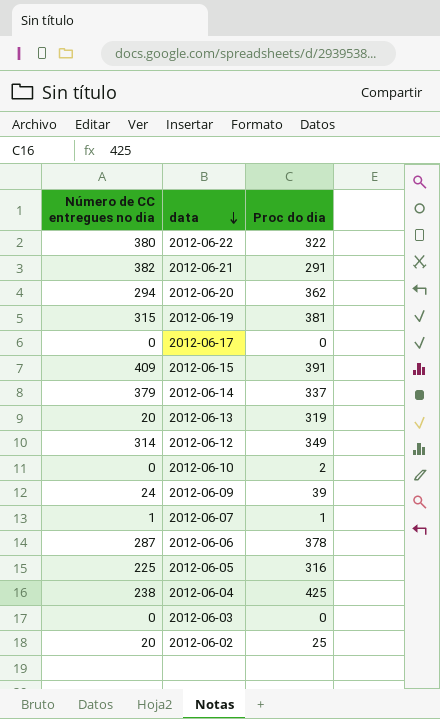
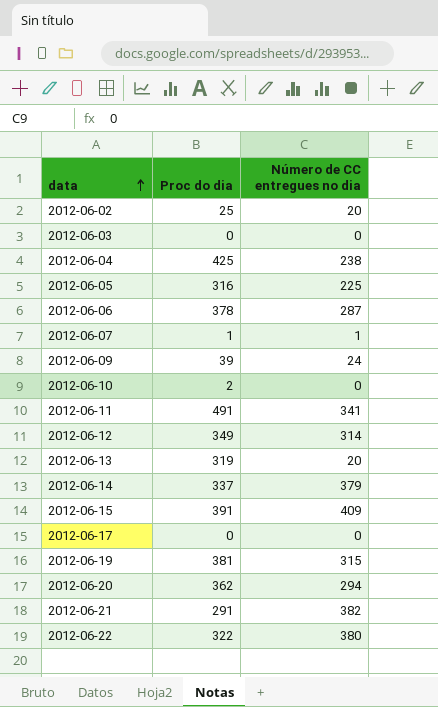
row order: data descending -> data ascending
column Número de CC entregues no dia | position: 1 -> 3
row 2012-06-11: none -> 491 | 341

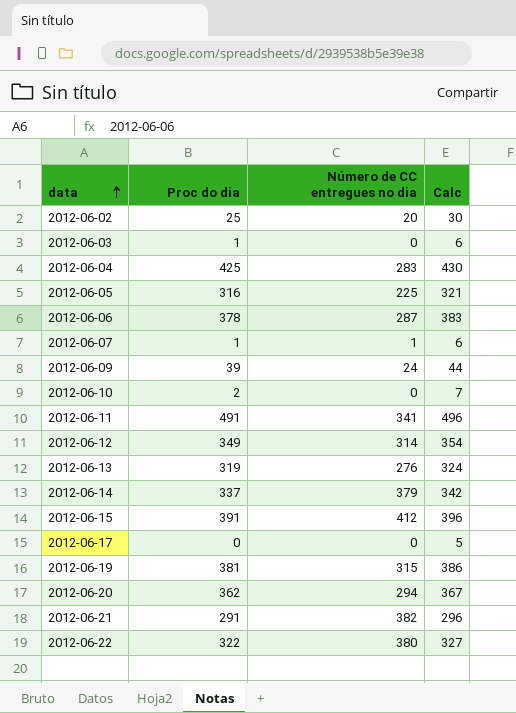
column Calc | formula: none -> [Proc do dia] + 5
2012-06-03 | Proc do dia: 0 -> 1
2012-06-04 | Número de CC entregues no dia: 238 -> 283
2012-06-13 | Número de CC entregues no dia: 20 -> 276
2012-06-15 | Número de CC entregues no dia: 409 -> 412

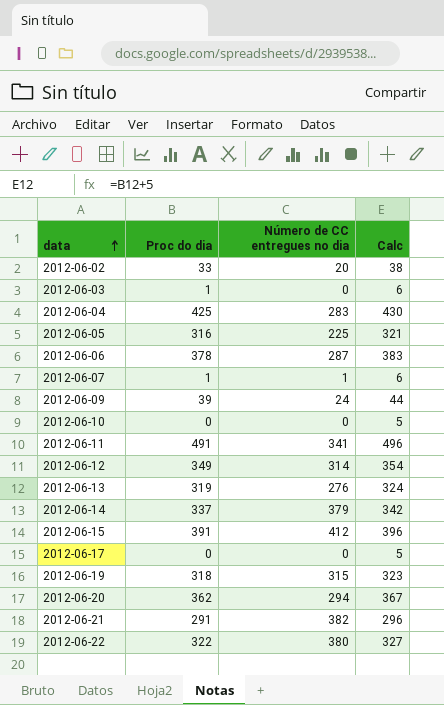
2012-06-02 | Proc do dia: 25 -> 33
2012-06-02 | Calc: 30 -> 38
2012-06-10 | Proc do dia: 2 -> 0
2012-06-10 | Calc: 7 -> 5
2012-06-19 | Proc do dia: 381 -> 318
2012-06-19 | Calc: 386 -> 323

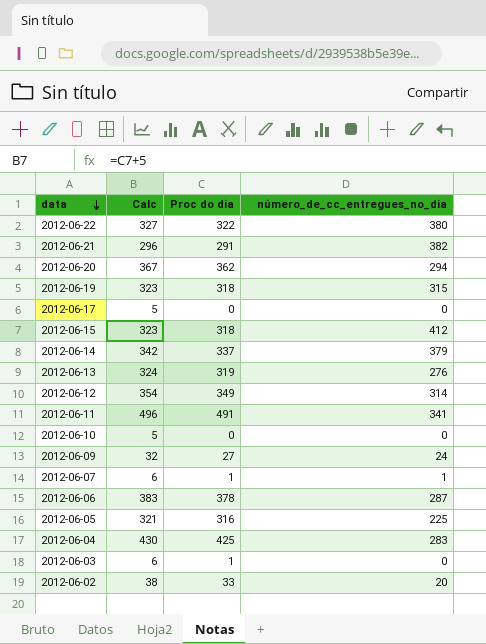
row order: data ascending -> data descending
column Calc | position: 4 -> 2
column name: Número de CC entregues no dia -> número_de_cc_entregues_no_dia
2012-06-15 | Calc: 396 -> 323
2012-06-15 | Proc do dia: 391 -> 318
2012-06-09 | Calc: 44 -> 32
2012-06-09 | Proc do dia: 39 -> 27

